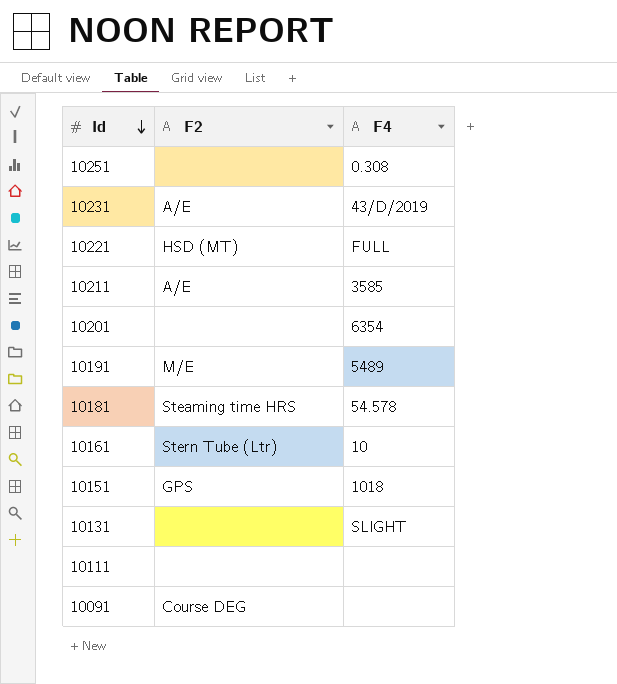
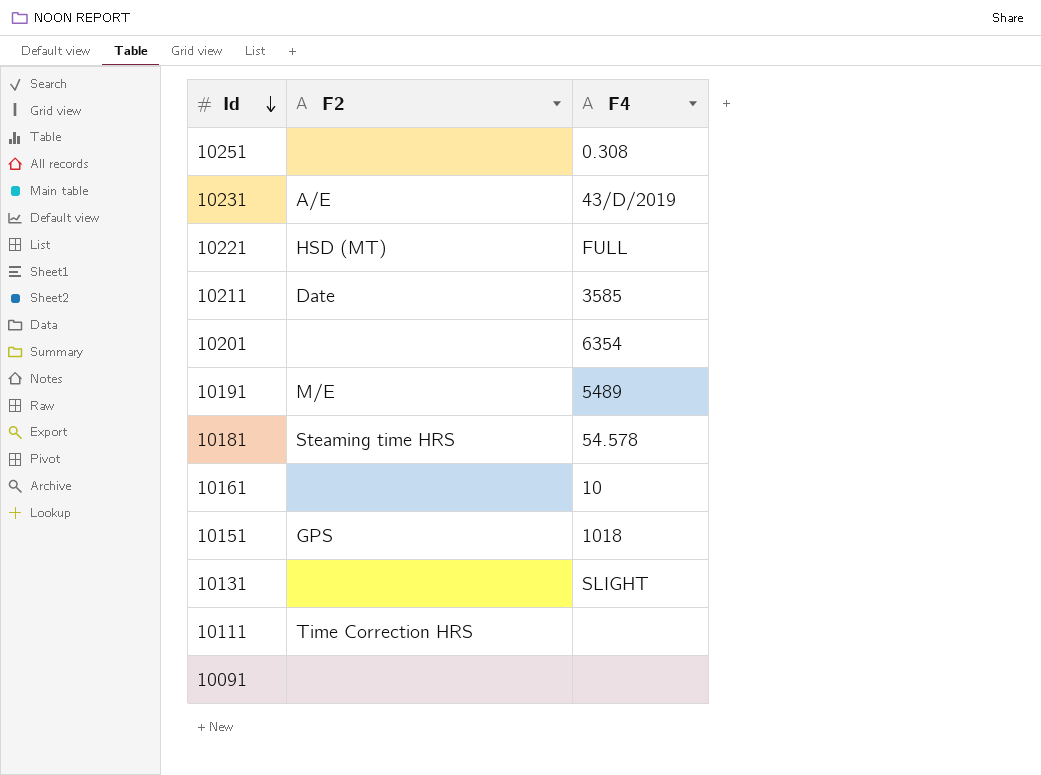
10211 | F2: A/E -> Date
10161 | F2: Stern Tube (Ltr) -> none
10111 | F2: none -> Time Correction HRS
10091 | F2: Course DEG -> none

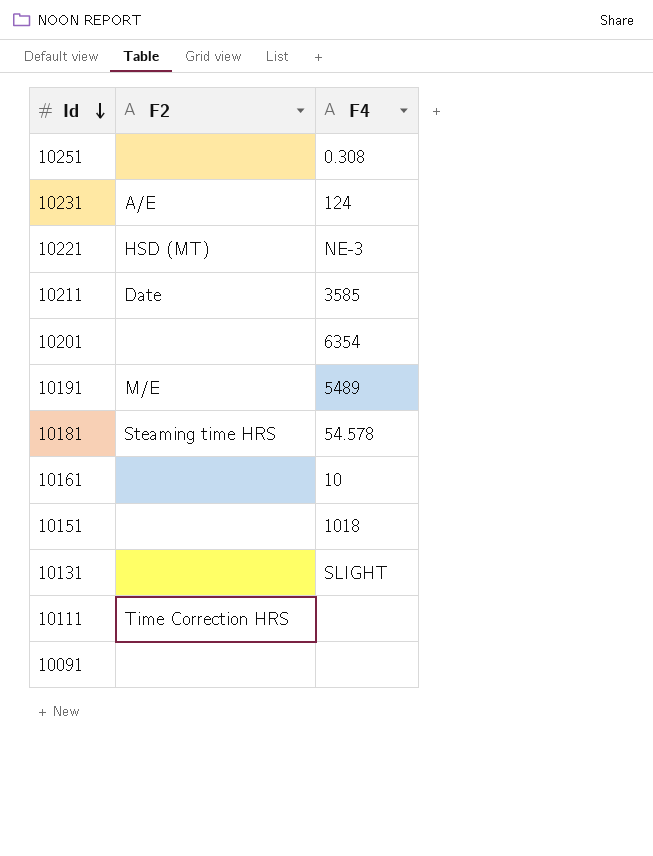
10231 | F4: 43/D/2019 -> 124
10221 | F4: FULL -> NE-3
10151 | F2: GPS -> none

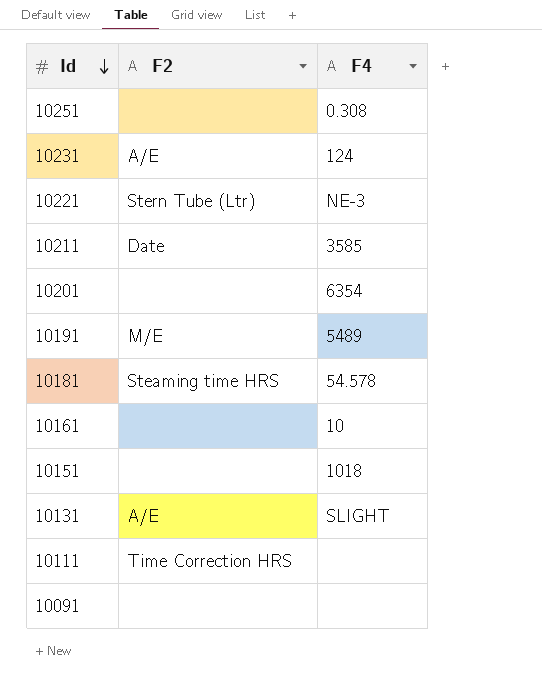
10221 | F2: HSD (MT) -> Stern Tube (Ltr)
10131 | F2: none -> A/E

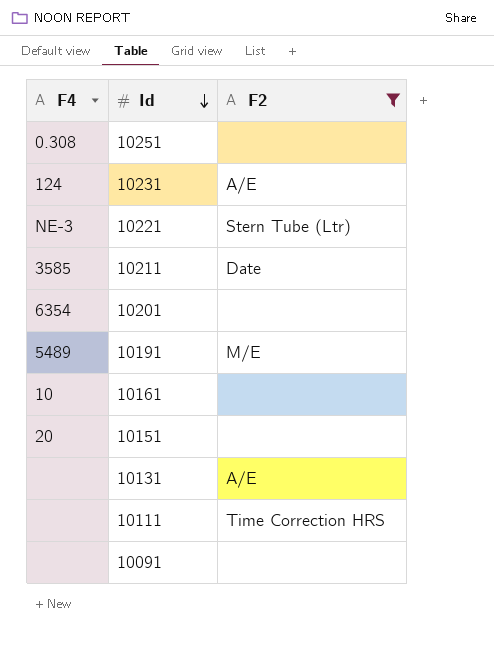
filter: none -> F2 != Steaming time HRS
column F4 | position: 3 -> 1
10151 | F4: 1018 -> 20
10131 | F4: SLIGHT -> none

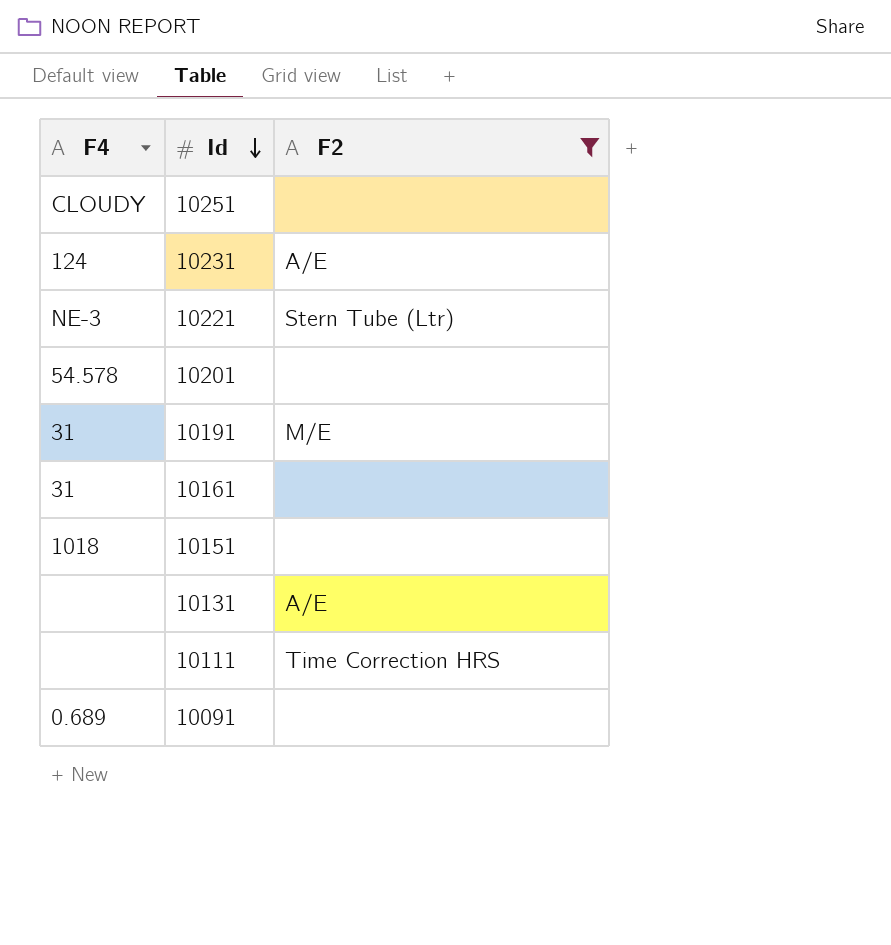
row 10211: 3585 | Date -> none
10251 | F4: 0.308 -> CLOUDY
10201 | F4: 6354 -> 54.578
10191 | F4: 5489 -> 31
10161 | F4: 10 -> 31
10151 | F4: 20 -> 1018
10091 | F4: none -> 0.689

